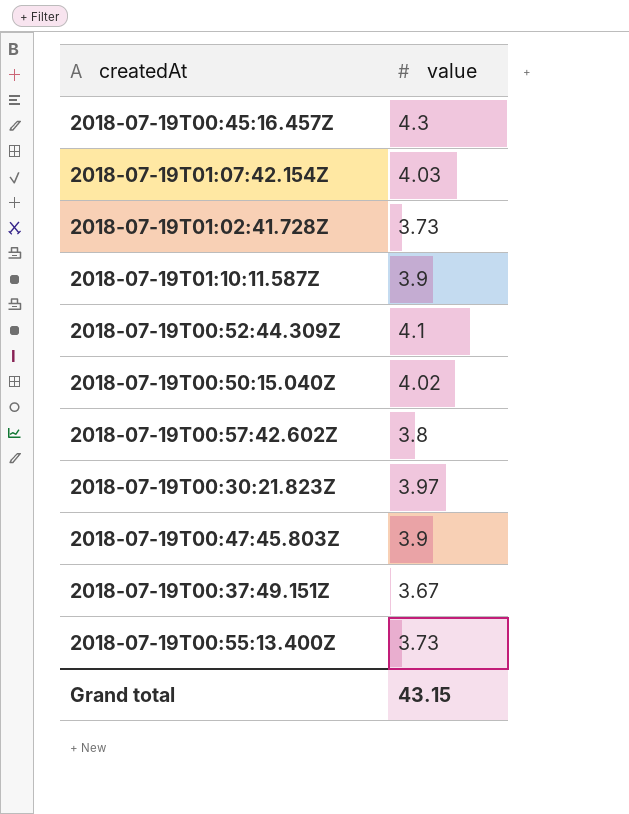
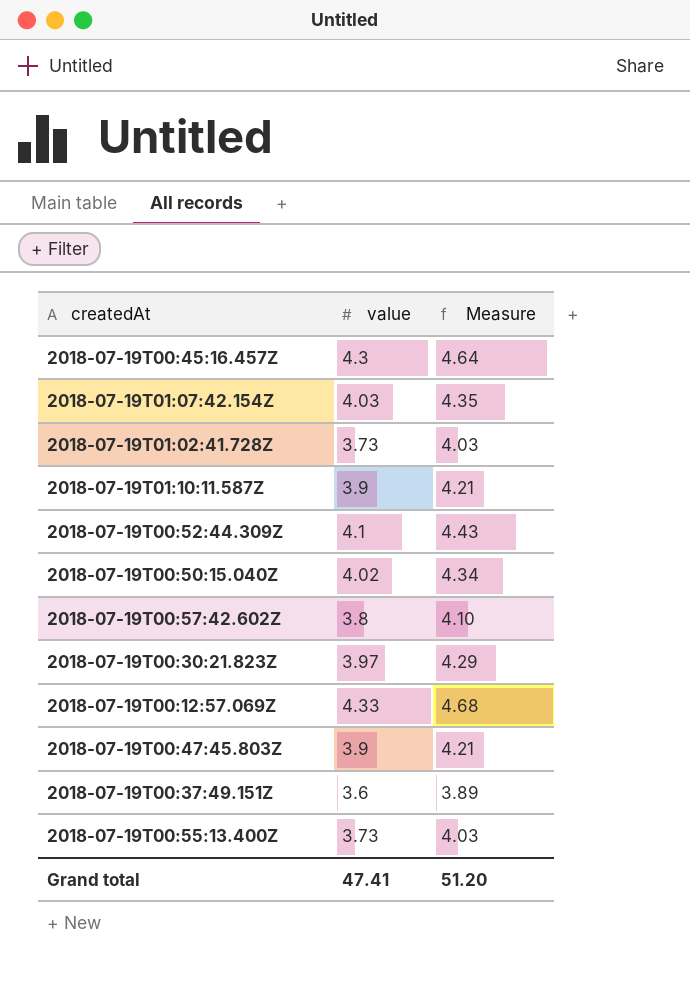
column Measure | formula: none -> [value] * 1.08
row 2018-07-19T00:12:57.069Z: none -> 4.33 | 4.68
2018-07-19T00:37:49.151Z | value: 3.67 -> 3.6
Grand total | value: 43.15 -> 47.41

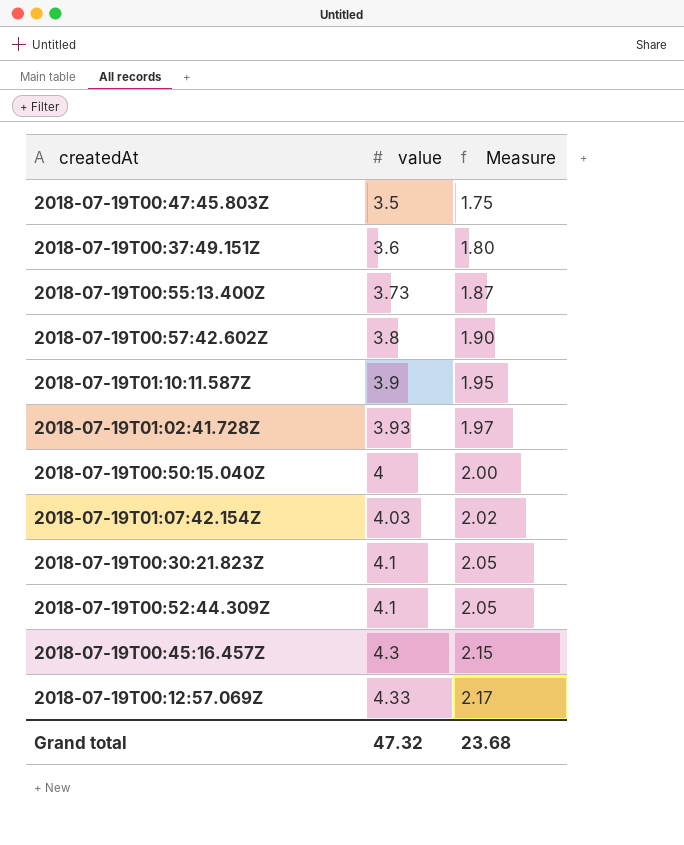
row order: none -> value ascending
column Measure | formula: [value] * 1.08 -> [value] * 0.5
2018-07-19T00:47:45.803Z | value: 3.9 -> 3.5
2018-07-19T01:02:41.728Z | value: 3.73 -> 3.93
2018-07-19T00:50:15.040Z | value: 4.02 -> 4
2018-07-19T00:30:21.823Z | value: 3.97 -> 4.1
Grand total | value: 47.41 -> 47.32
Grand total | Measure: 51.20 -> 23.68

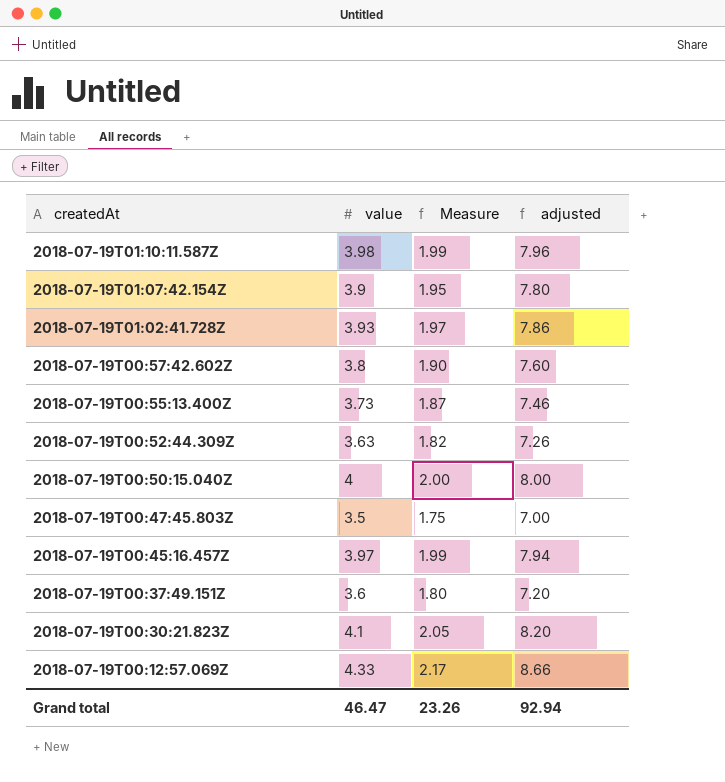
row order: value ascending -> createdAt descending
column adjusted | formula: none -> [value] * 2
2018-07-19T01:10:11.587Z | value: 3.9 -> 3.98
2018-07-19T01:10:11.587Z | Measure: 1.95 -> 1.99
2018-07-19T01:07:42.154Z | value: 4.03 -> 3.9
2018-07-19T01:07:42.154Z | Measure: 2.02 -> 1.95
2018-07-19T00:52:44.309Z | value: 4.1 -> 3.63
2018-07-19T00:52:44.309Z | Measure: 2.05 -> 1.82
2018-07-19T00:45:16.457Z | value: 4.3 -> 3.97
2018-07-19T00:45:16.457Z | Measure: 2.15 -> 1.99
Grand total | value: 47.32 -> 46.47
Grand total | Measure: 23.68 -> 23.26

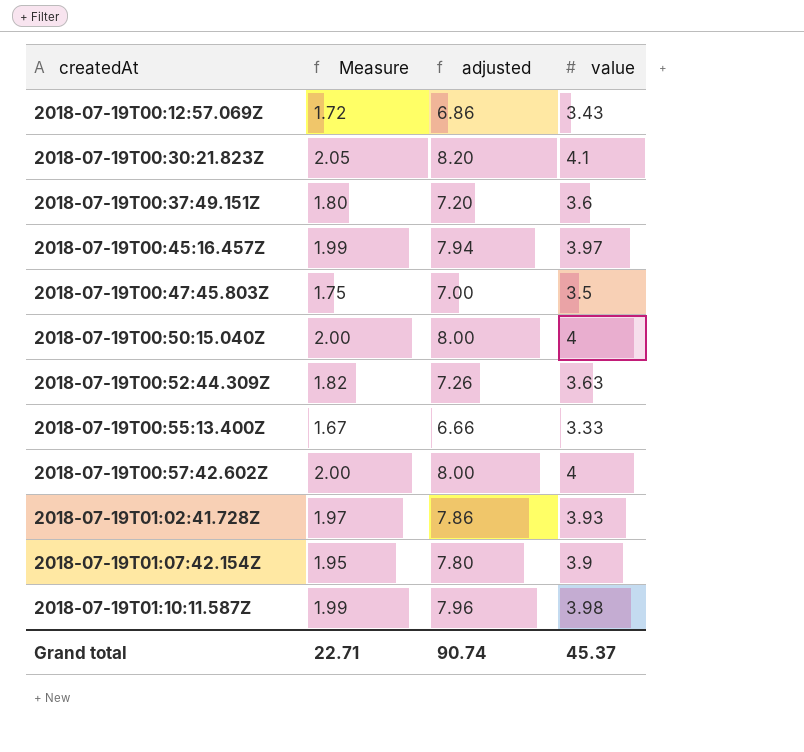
row order: createdAt descending -> createdAt ascending
column value | position: 2 -> 4
2018-07-19T00:12:57.069Z | Measure: 2.17 -> 1.72
2018-07-19T00:12:57.069Z | adjusted: 8.66 -> 6.86
2018-07-19T00:12:57.069Z | value: 4.33 -> 3.43
2018-07-19T00:55:13.400Z | Measure: 1.87 -> 1.67
2018-07-19T00:55:13.400Z | adjusted: 7.46 -> 6.66
2018-07-19T00:55:13.400Z | value: 3.73 -> 3.33
2018-07-19T00:57:42.602Z | Measure: 1.90 -> 2.00
2018-07-19T00:57:42.602Z | adjusted: 7.60 -> 8.00
2018-07-19T00:57:42.602Z | value: 3.8 -> 4
Grand total | Measure: 23.26 -> 22.71
Grand total | adjusted: 92.94 -> 90.74
Grand total | value: 46.47 -> 45.37

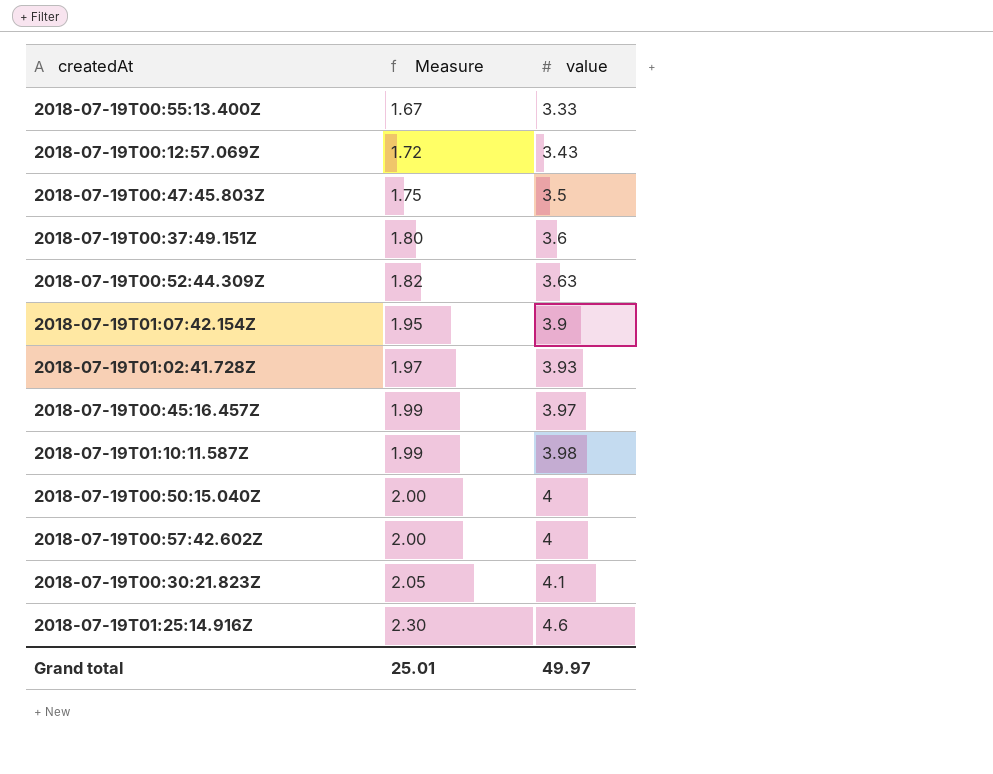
row order: createdAt ascending -> Measure ascending
column adjusted | formula: [value] * 2 -> none
row 2018-07-19T01:25:14.916Z: none -> 2.30 | 4.6
Grand total | Measure: 22.71 -> 25.01
Grand total | value: 45.37 -> 49.97

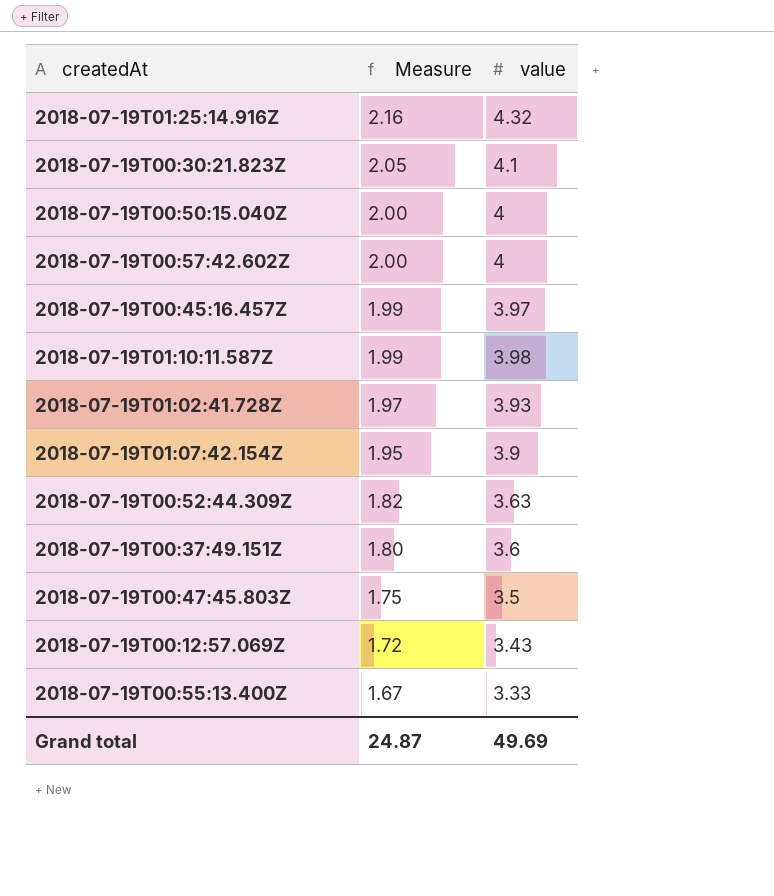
row order: Measure ascending -> Measure descending
2018-07-19T01:25:14.916Z | Measure: 2.30 -> 2.16
2018-07-19T01:25:14.916Z | value: 4.6 -> 4.32
Grand total | Measure: 25.01 -> 24.87
Grand total | value: 49.97 -> 49.69

